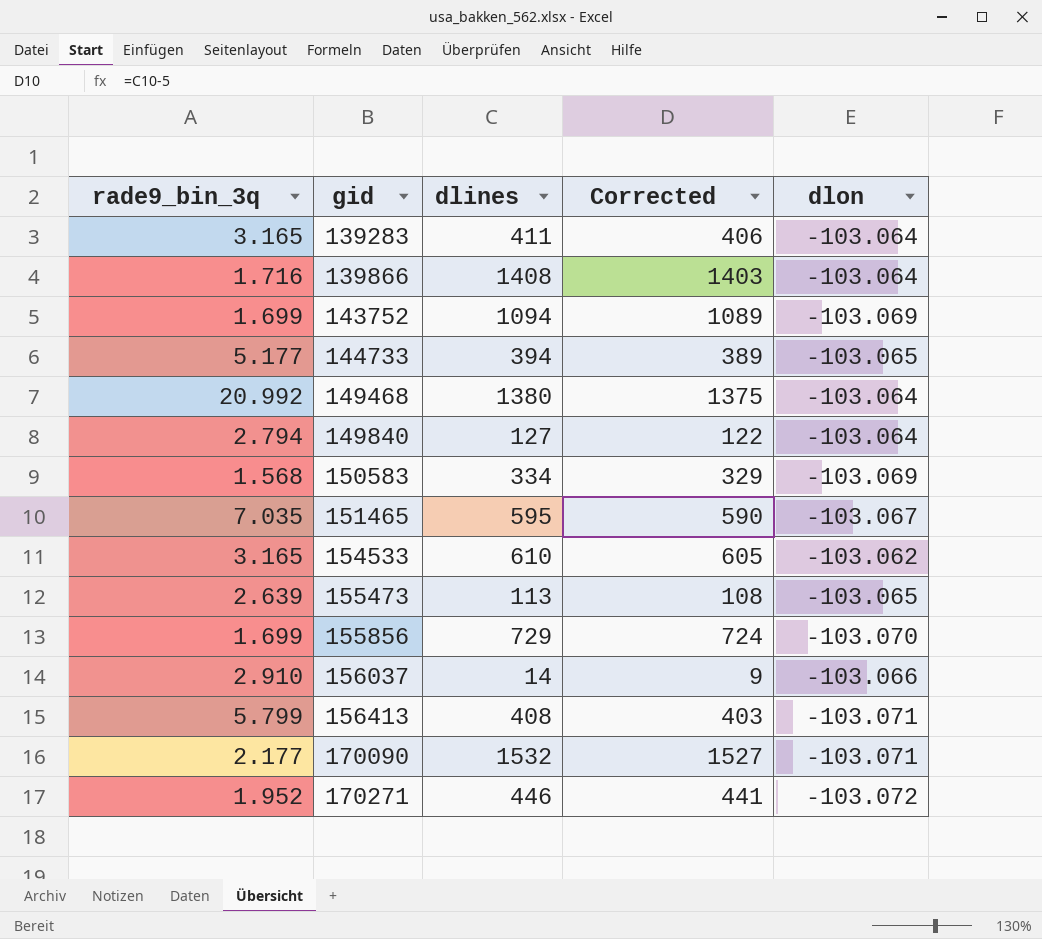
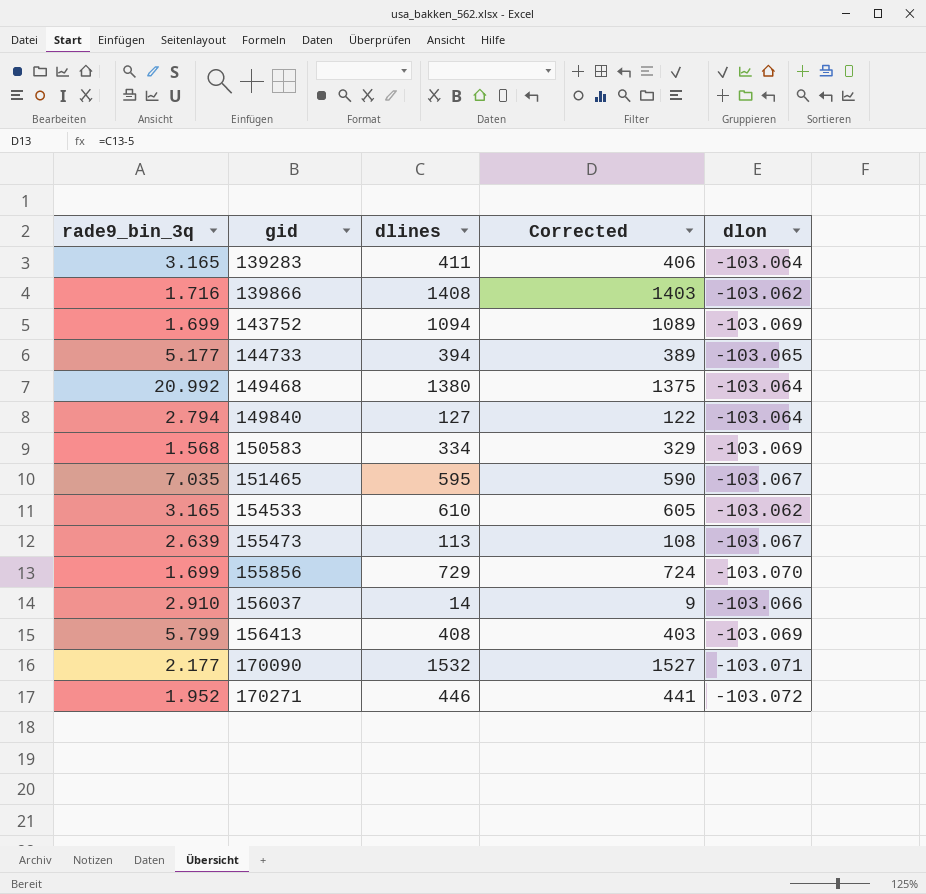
139866 | dlon: -103.064 -> -103.062
155473 | dlon: -103.065 -> -103.067
156413 | dlon: -103.071 -> -103.069

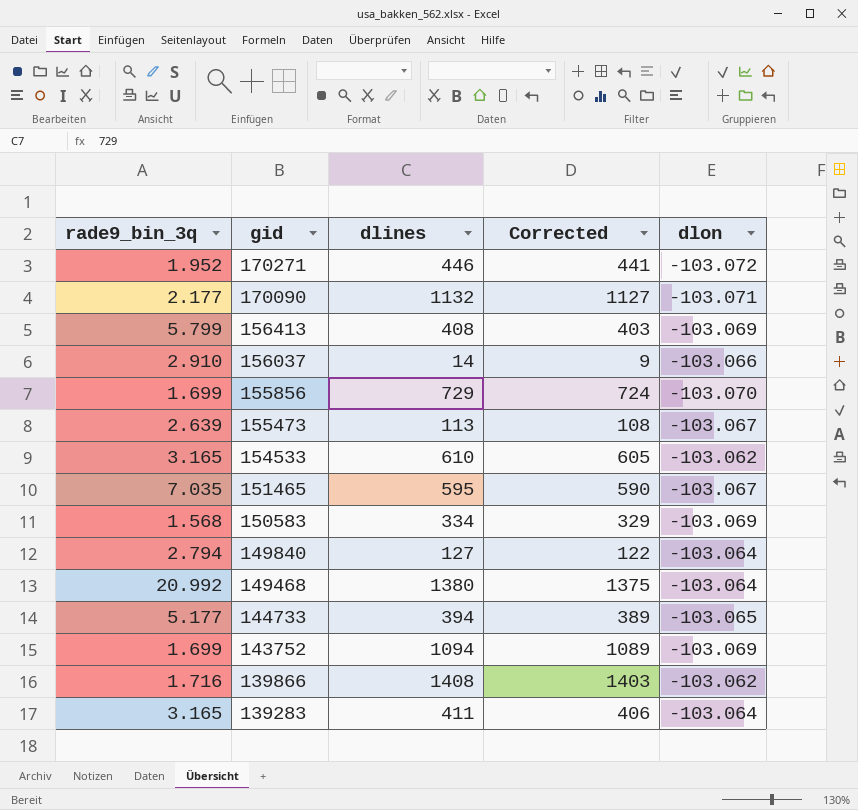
row order: gid ascending -> gid descending
170090 | dlines: 1532 -> 1132
170090 | Corrected: 1527 -> 1127

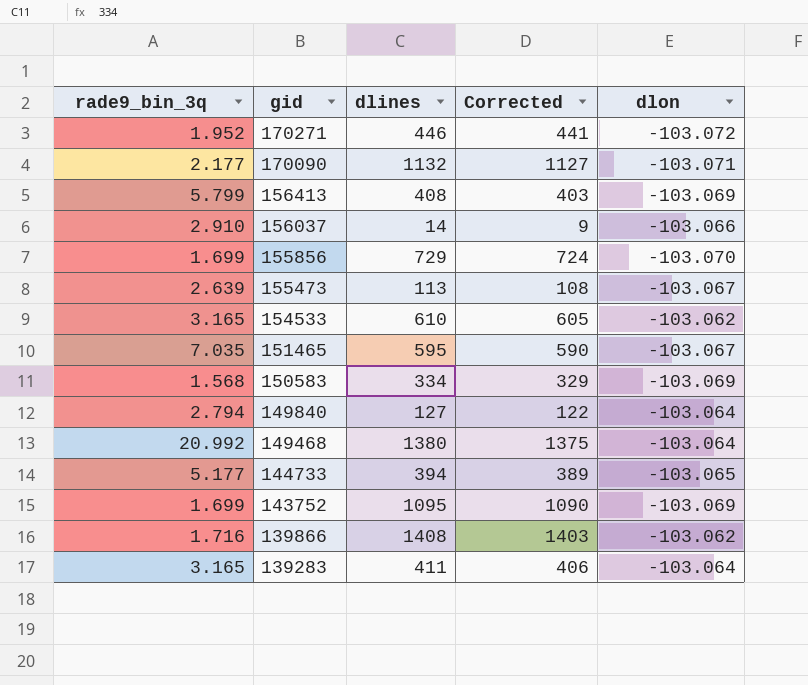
143752 | dlines: 1094 -> 1095
143752 | Corrected: 1089 -> 1090

